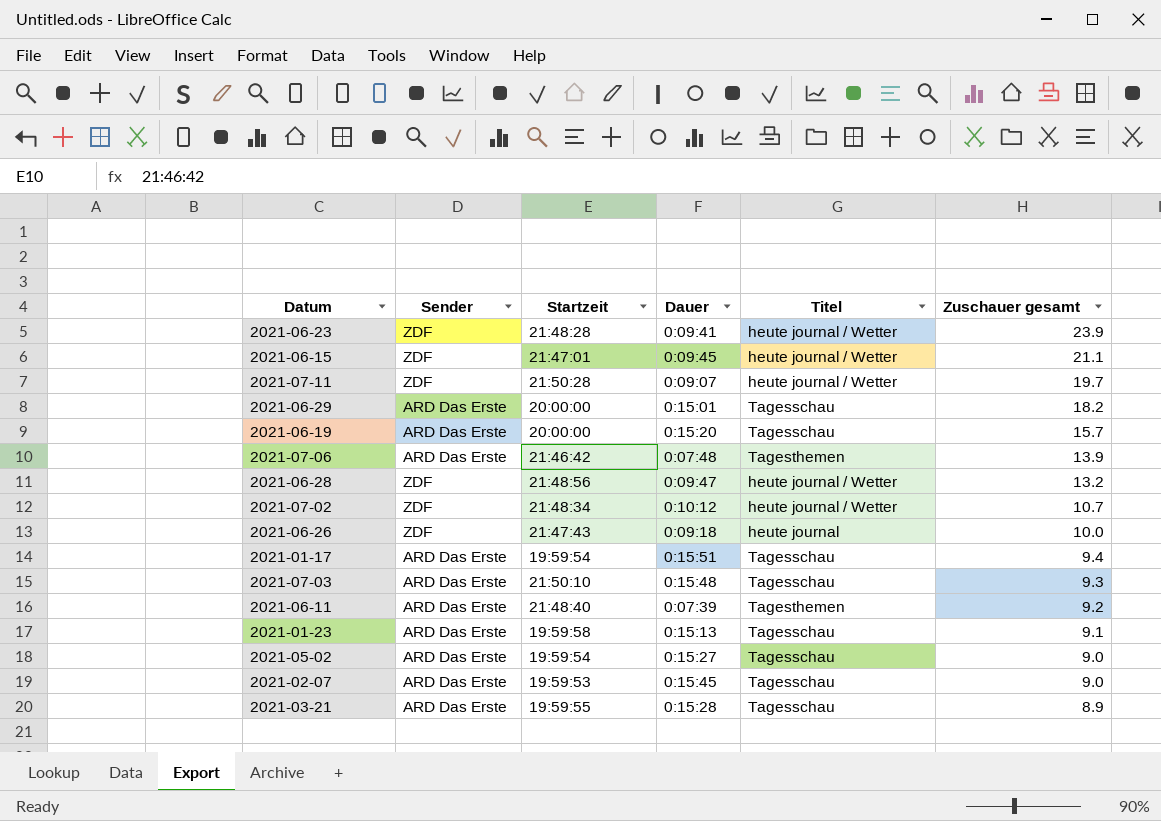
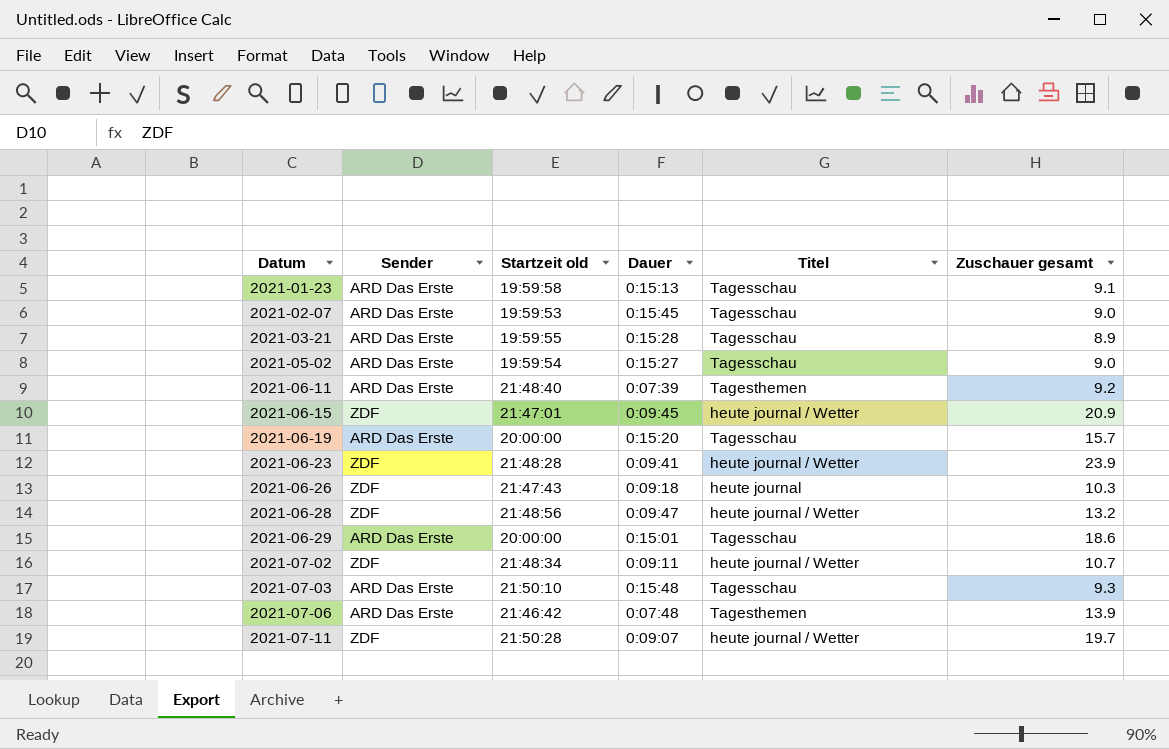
row order: Zuschauer gesamt descending -> Datum ascending
column name: Startzeit -> Startzeit old
row 2021-01-17: ARD Das Erste | 19:59:54 | 0:15:51 | Tagesschau | 9.4 -> none
2021-06-15 | Zuschauer gesamt: 21.1 -> 20.9
2021-06-26 | Zuschauer gesamt: 10.0 -> 10.3
2021-06-29 | Zuschauer gesamt: 18.2 -> 18.6
2021-07-02 | Dauer: 0:10:12 -> 0:09:11

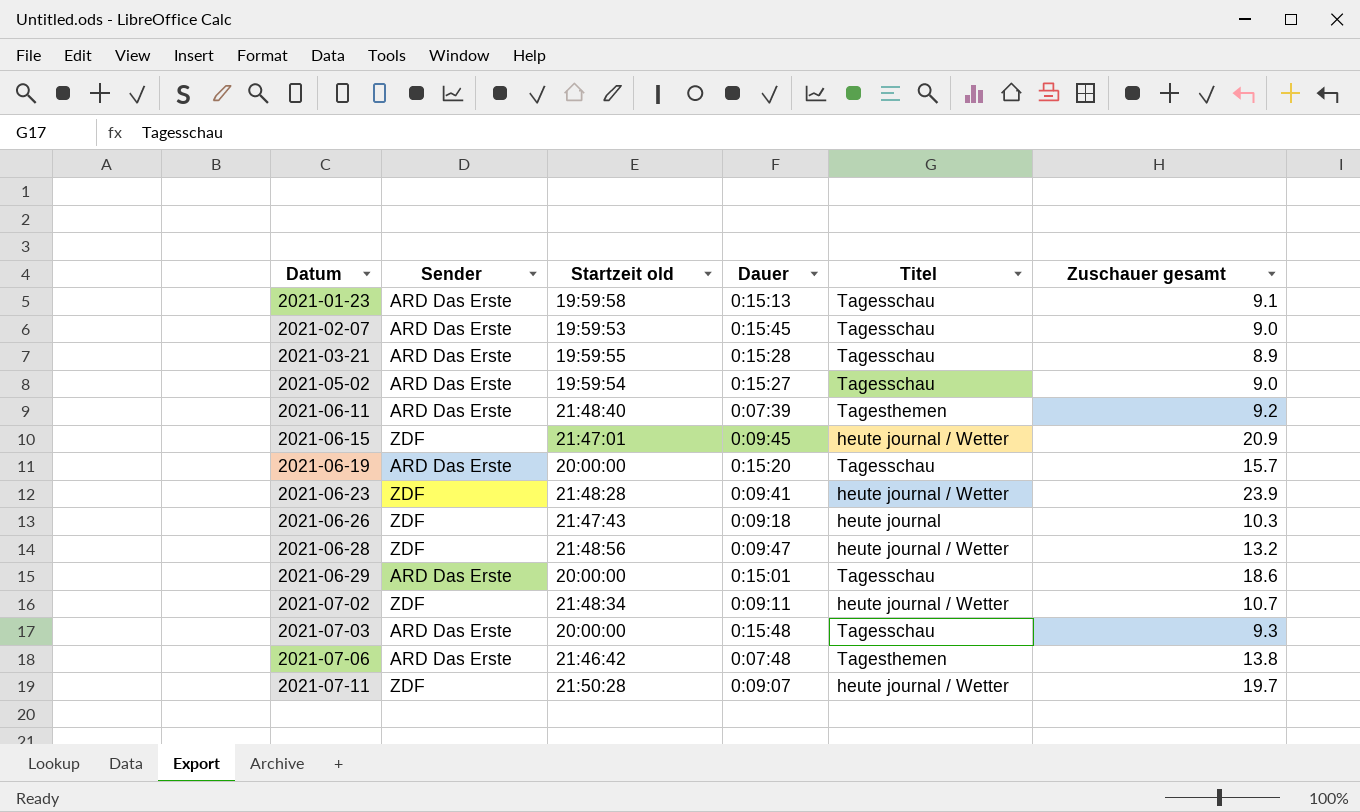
2021-07-03 | Startzeit old: 21:50:10 -> 20:00:00
2021-07-06 | Zuschauer gesamt: 13.9 -> 13.8

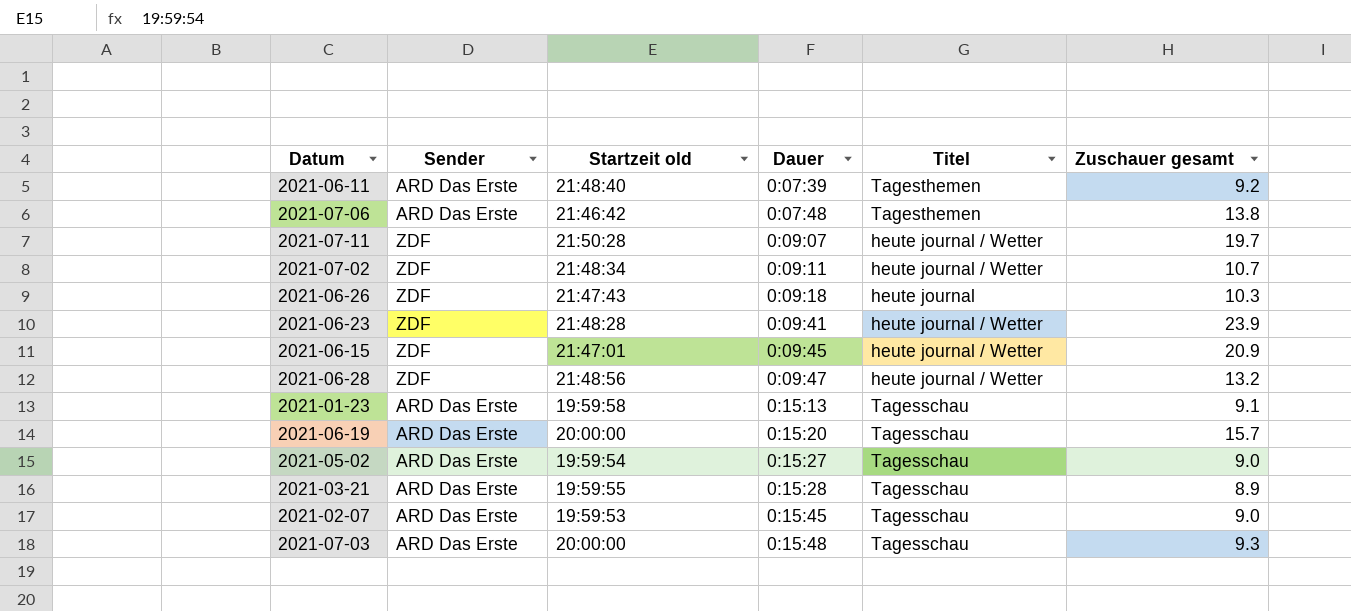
row order: Datum ascending -> Dauer ascending
row 2021-06-29: ARD Das Erste | 20:00:00 | 0:15:01 | Tagesschau | 18.6 -> none

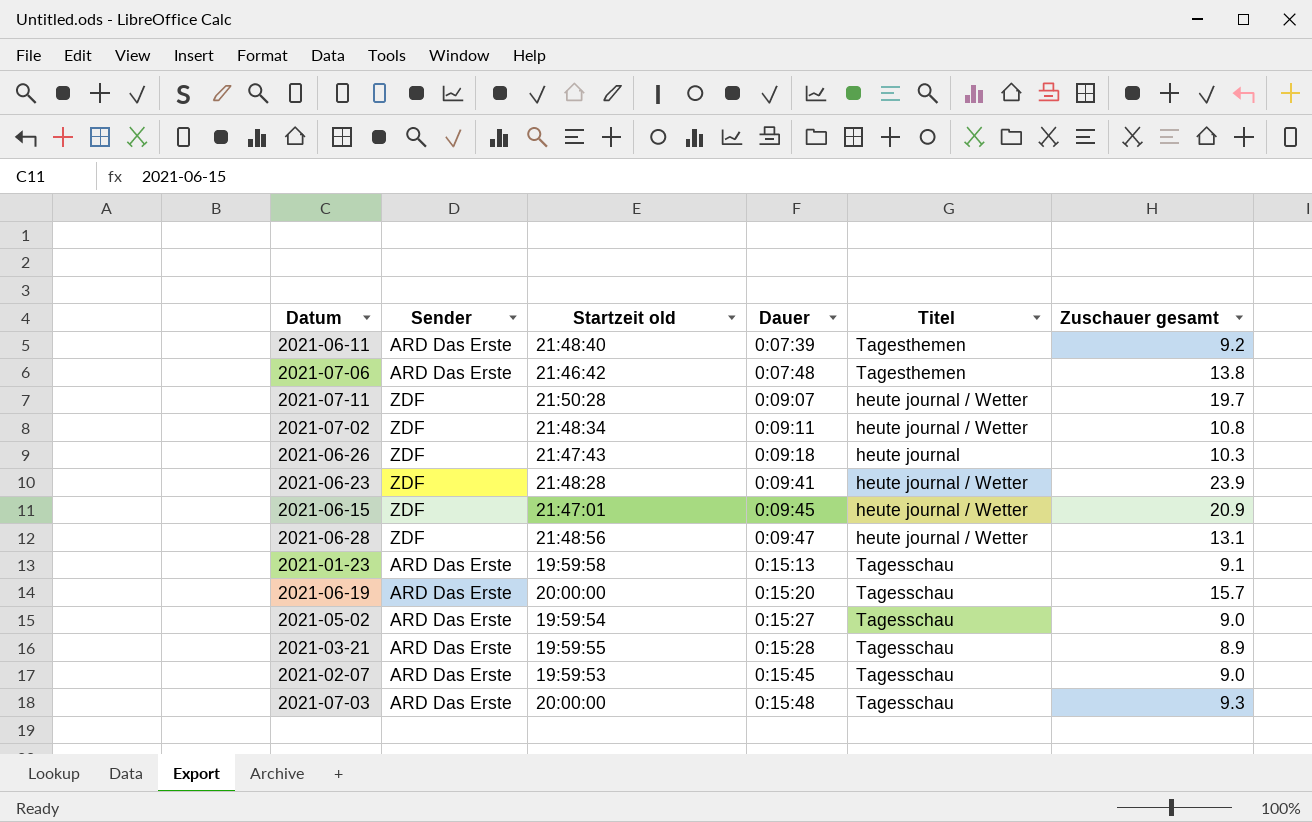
2021-07-02 | Zuschauer gesamt: 10.7 -> 10.8
2021-06-28 | Zuschauer gesamt: 13.2 -> 13.1

